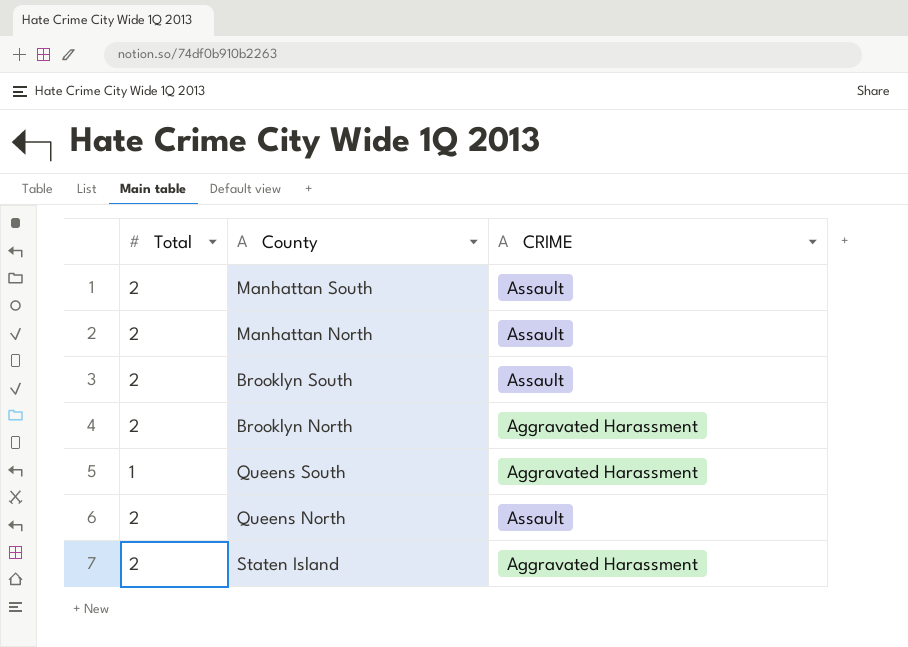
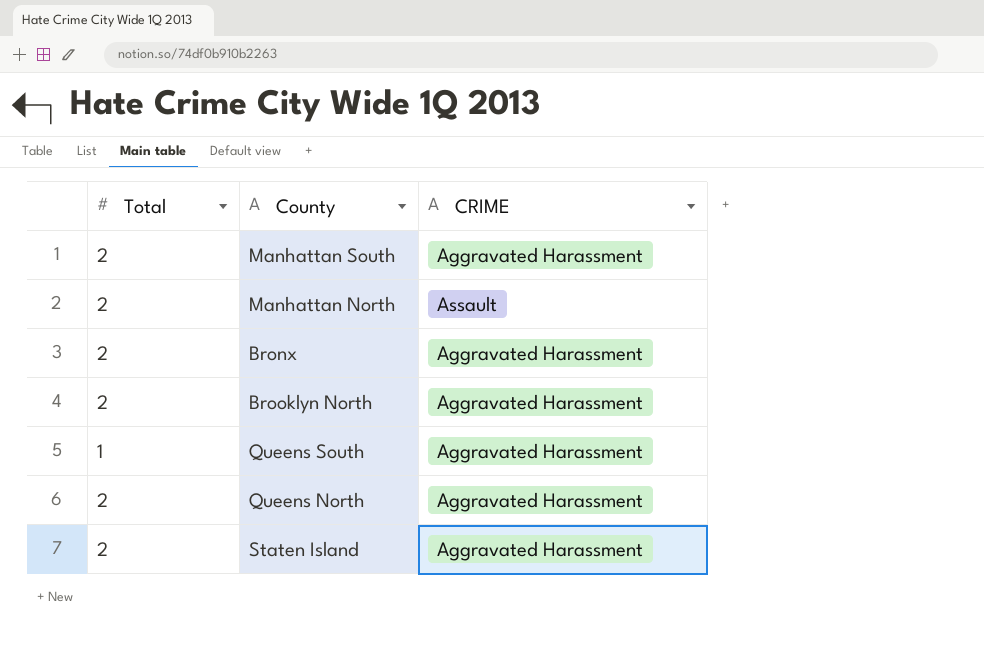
row Brooklyn South: 2 | Assault -> none
Manhattan South | CRIME: Assault -> Aggravated Harassment
row Bronx: none -> 2 | Aggravated Harassment
Queens North | CRIME: Assault -> Aggravated Harassment

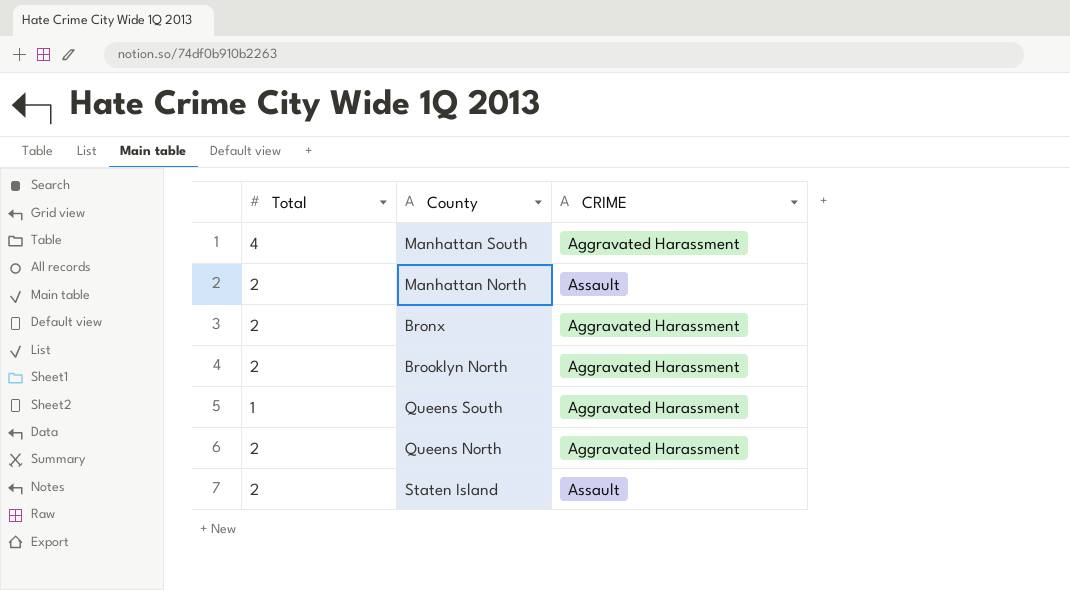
Manhattan South | Total: 2 -> 4
Staten Island | CRIME: Aggravated Harassment -> Assault

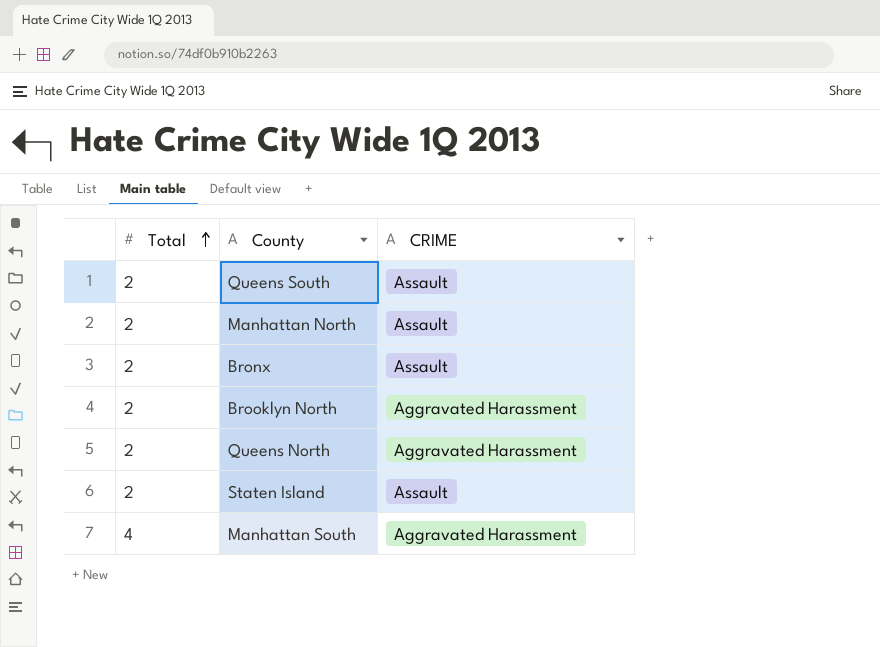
row order: none -> Total ascending
Queens South | Total: 1 -> 2
Queens South | CRIME: Aggravated Harassment -> Assault
Bronx | CRIME: Aggravated Harassment -> Assault

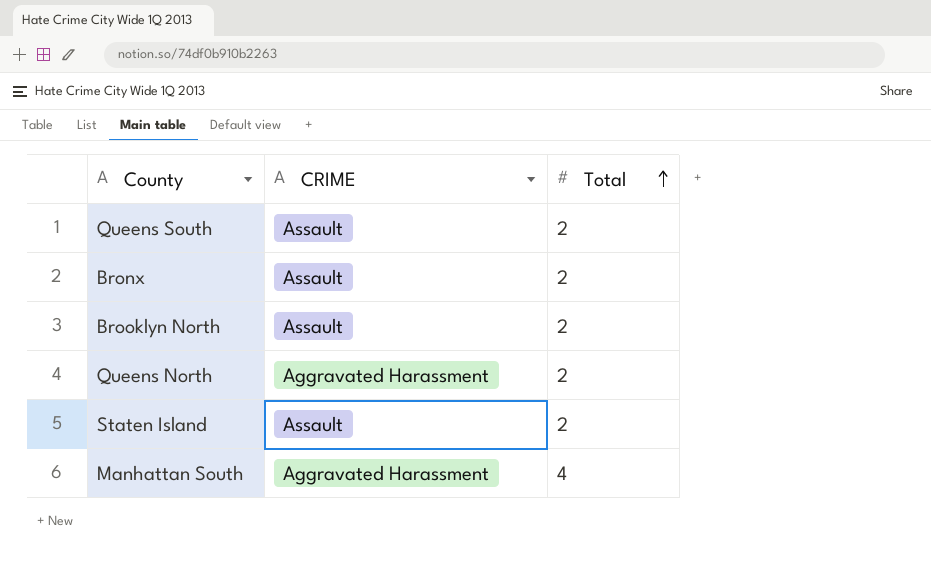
column Total | position: 1 -> 3
row Manhattan North: 2 | Assault -> none
Brooklyn North | CRIME: Aggravated Harassment -> Assault

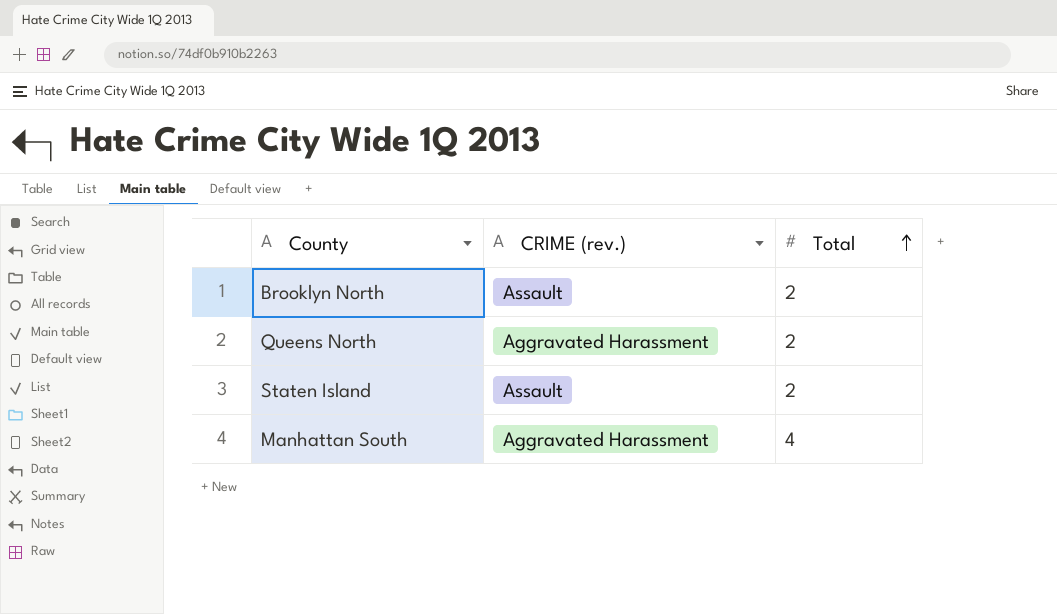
column name: CRIME -> CRIME (rev.)
row Queens South: Assault | 2 -> none
row Bronx: Assault | 2 -> none

